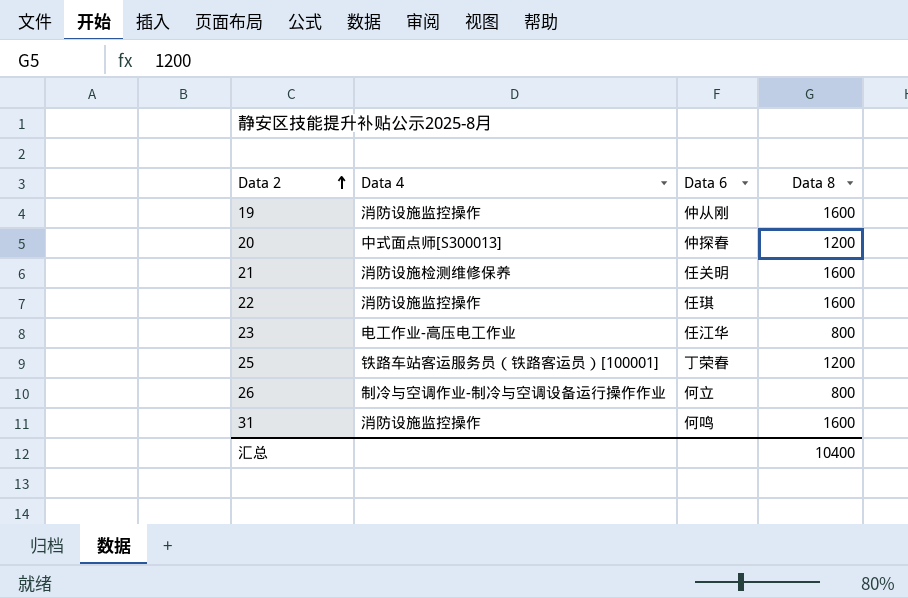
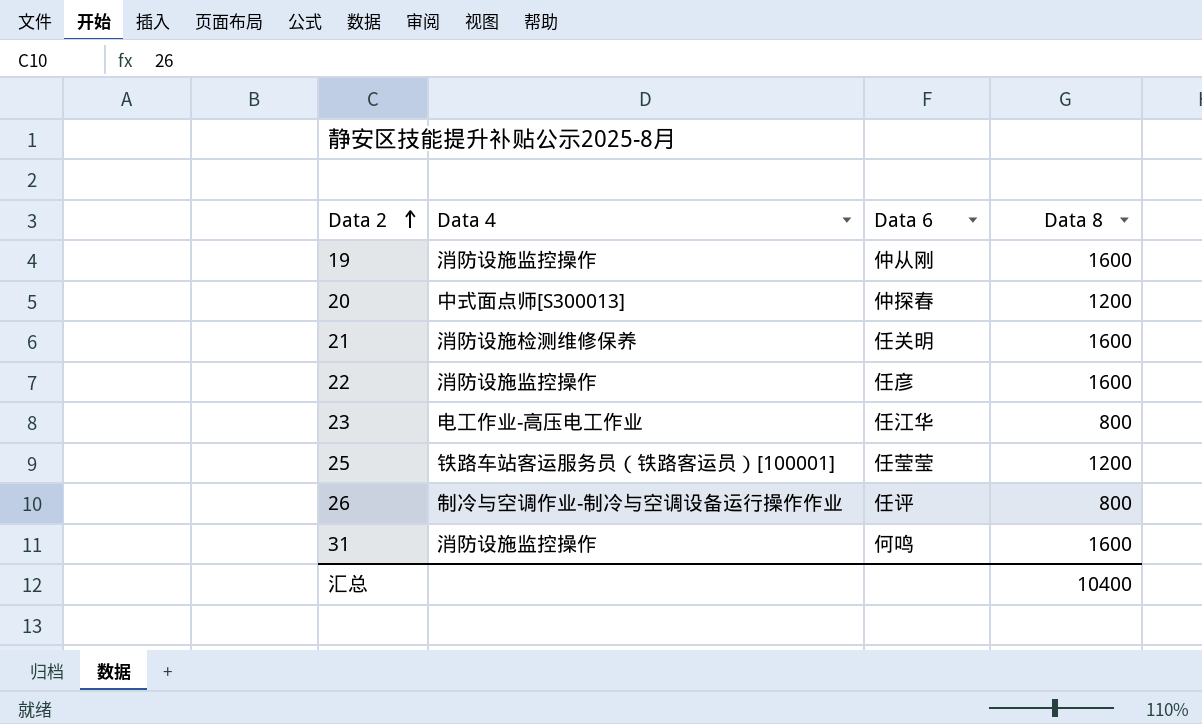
22 | Data 6: 任琪 -> 任彦
25 | Data 6: 丁荣春 -> 任莹莹
26 | Data 6: 何立 -> 任评

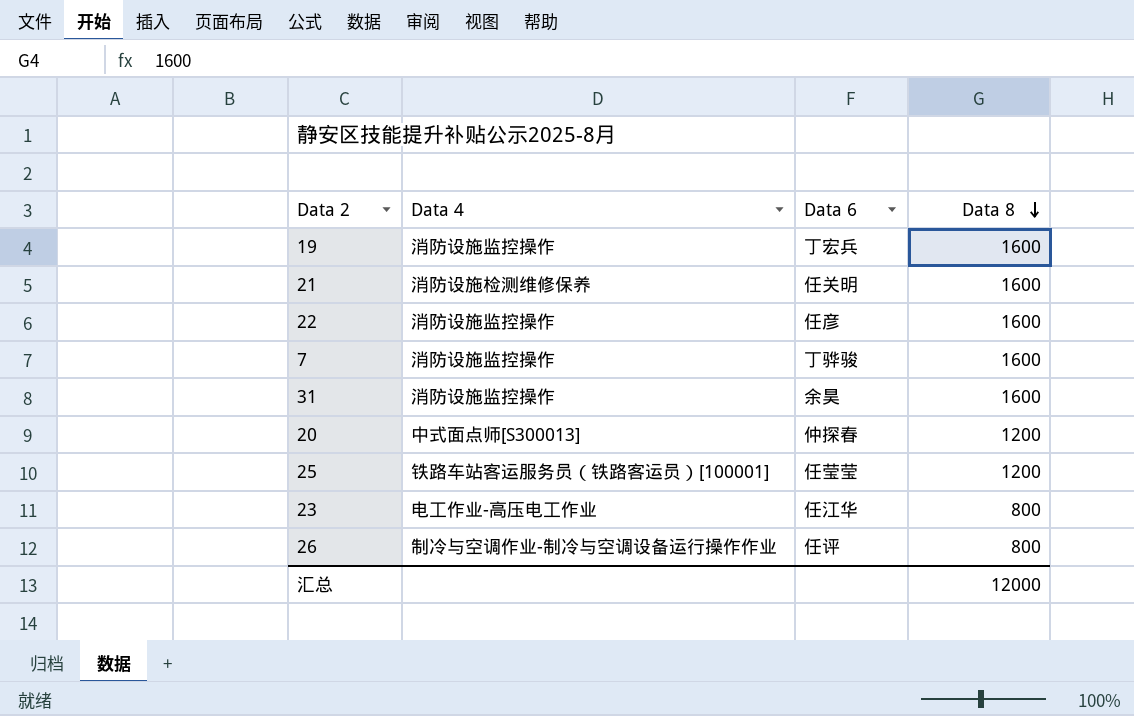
row order: Data 2 ascending -> Data 8 descending
19 | Data 6: 仲从刚 -> 丁宏兵
row 7: none -> 消防设施监控操作 | 丁骅骏 | 1600
31 | Data 6: 何鸣 -> 余昊
汇总 | Data 8: 10400 -> 12000

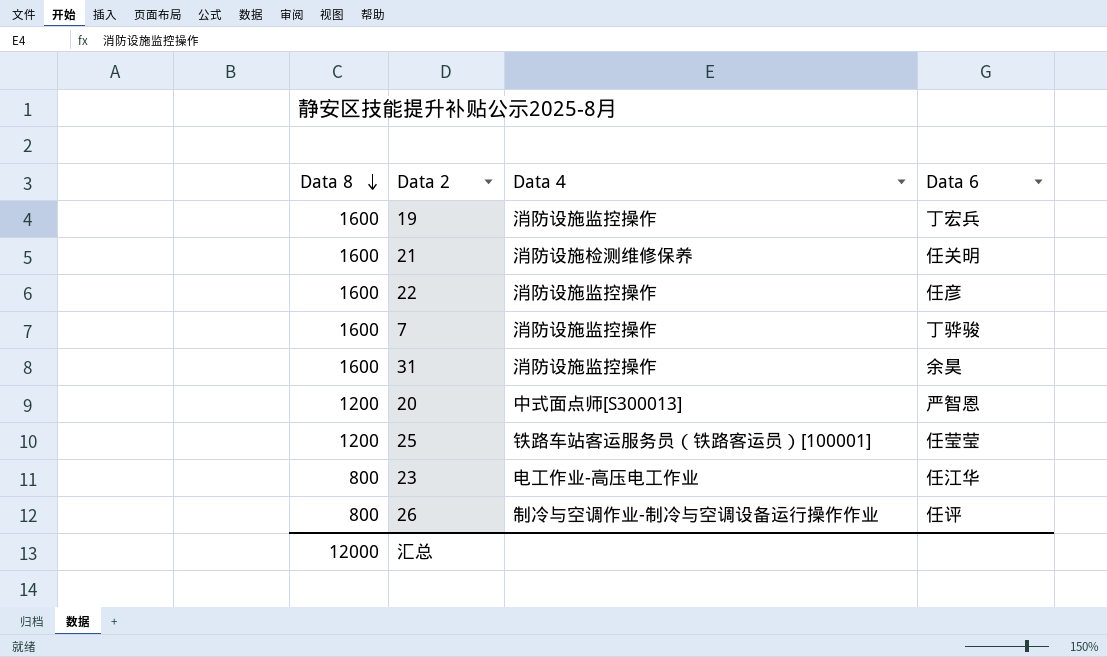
column Data 8 | position: 4 -> 1
20 | Data 6: 仲探春 -> 严智恩

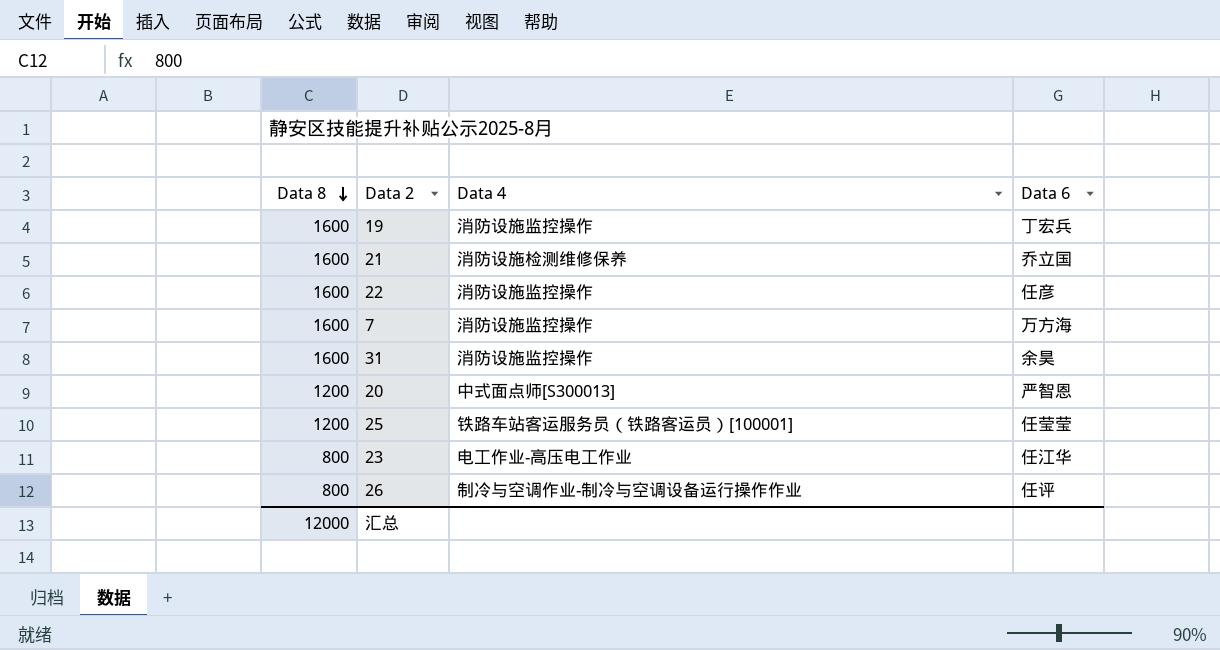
21 | Data 6: 任关明 -> 乔立国
7 | Data 6: 丁骅骏 -> 万方海

